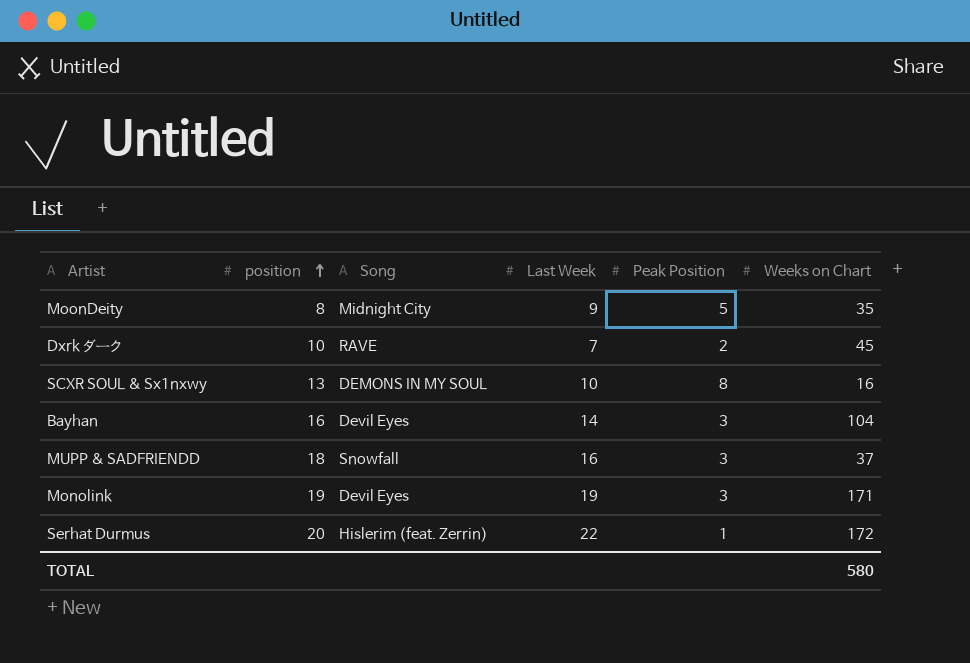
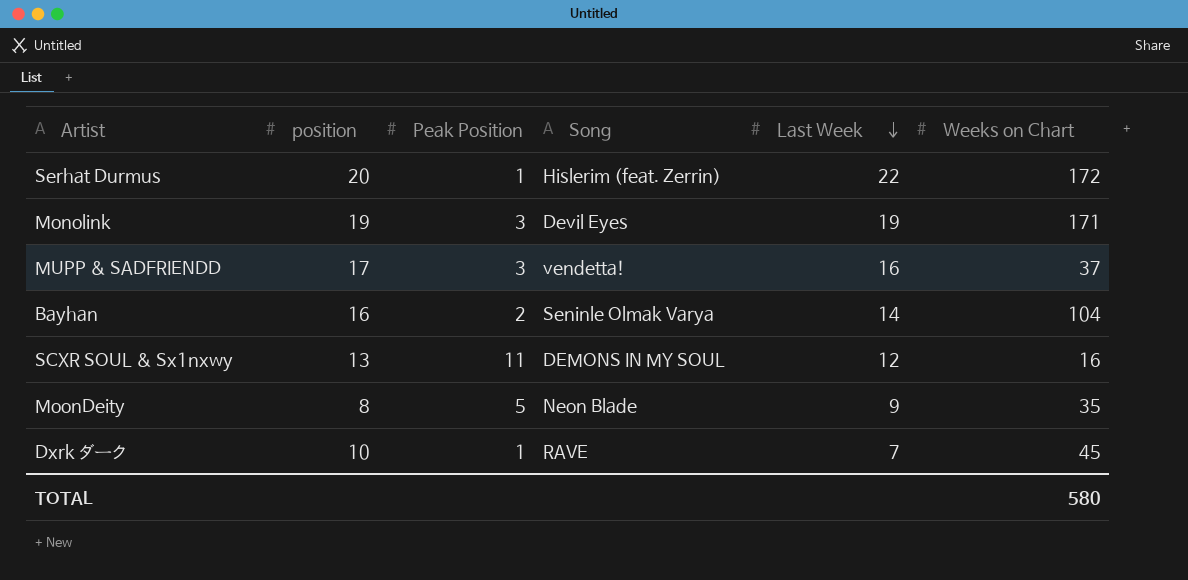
row order: position ascending -> Last Week descending
column Peak Position | position: 5 -> 3
MUPP & SADFRIENDD | position: 18 -> 17
MUPP & SADFRIENDD | Song: Snowfall -> vendetta!
Bayhan | Peak Position: 3 -> 2
Bayhan | Song: Devil Eyes -> Seninle Olmak Varya
SCXR SOUL & Sx1nxwy | Peak Position: 8 -> 11
SCXR SOUL & Sx1nxwy | Last Week: 10 -> 12
MoonDeity | Song: Midnight City -> Neon Blade
Dxrk ダーク | Peak Position: 2 -> 1

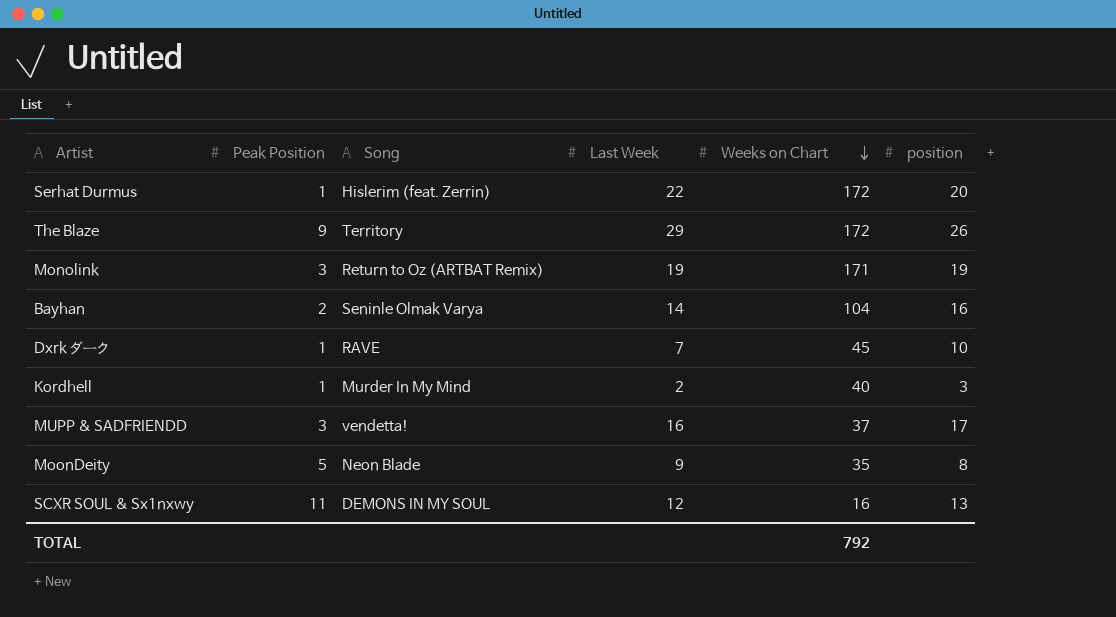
row order: Last Week descending -> Weeks on Chart descending
column position | position: 2 -> 6
row The Blaze: none -> 9 | Territory | 29 | 172 | 26
Monolink | Song: Devil Eyes -> Return to Oz (ARTBAT Remix)
row Kordhell: none -> 1 | Murder In My Mind | 2 | 40 | 3
TOTAL | Weeks on Chart: 580 -> 792

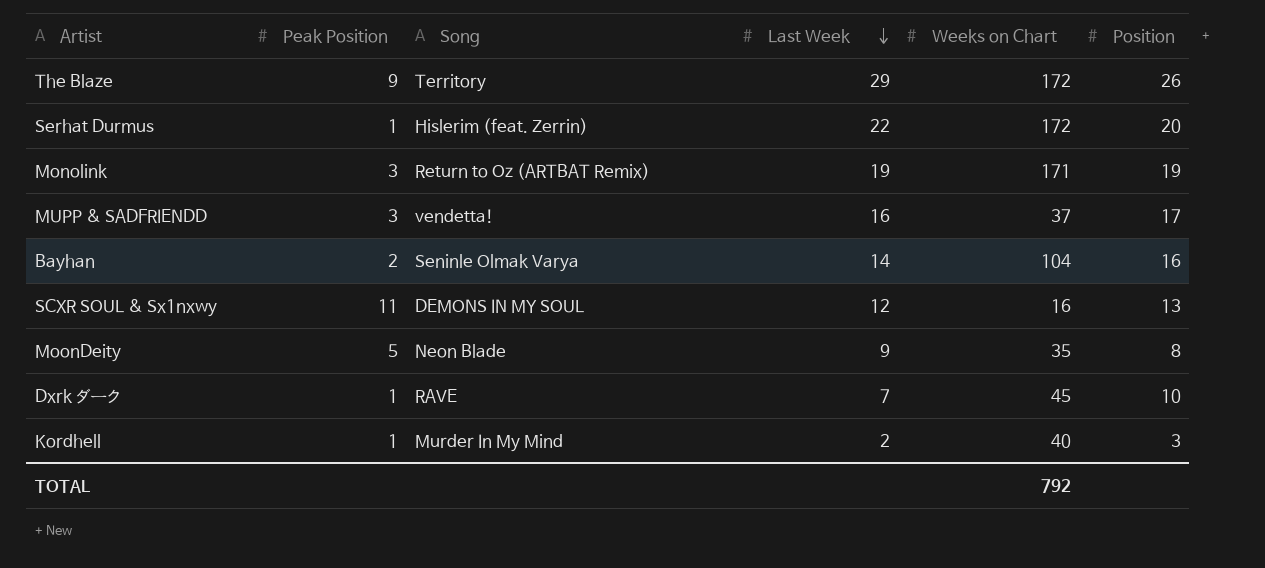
row order: Weeks on Chart descending -> Last Week descending
column name: position -> Position

